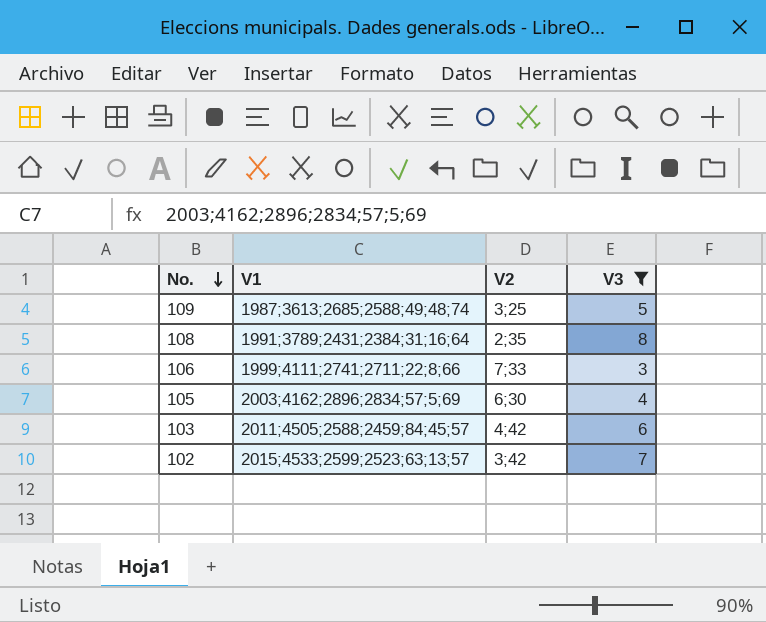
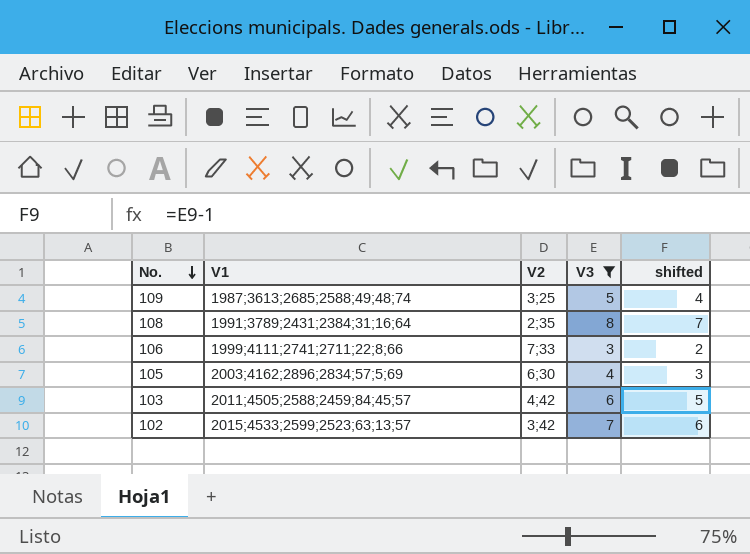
column shifted | formula: none -> [V3] - 1

